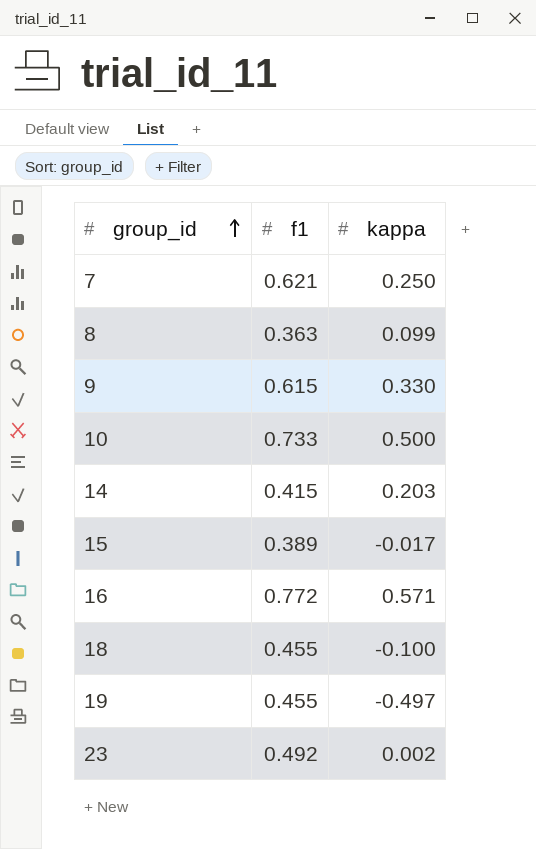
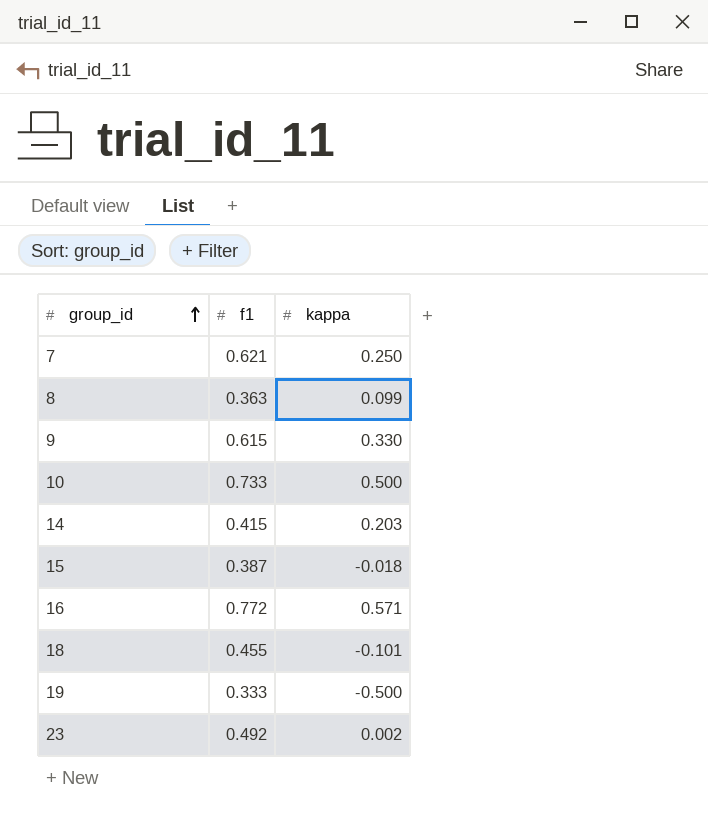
15 | f1: 0.389 -> 0.387
15 | kappa: -0.017 -> -0.018
18 | kappa: -0.100 -> -0.101
19 | f1: 0.455 -> 0.333
19 | kappa: -0.497 -> -0.500

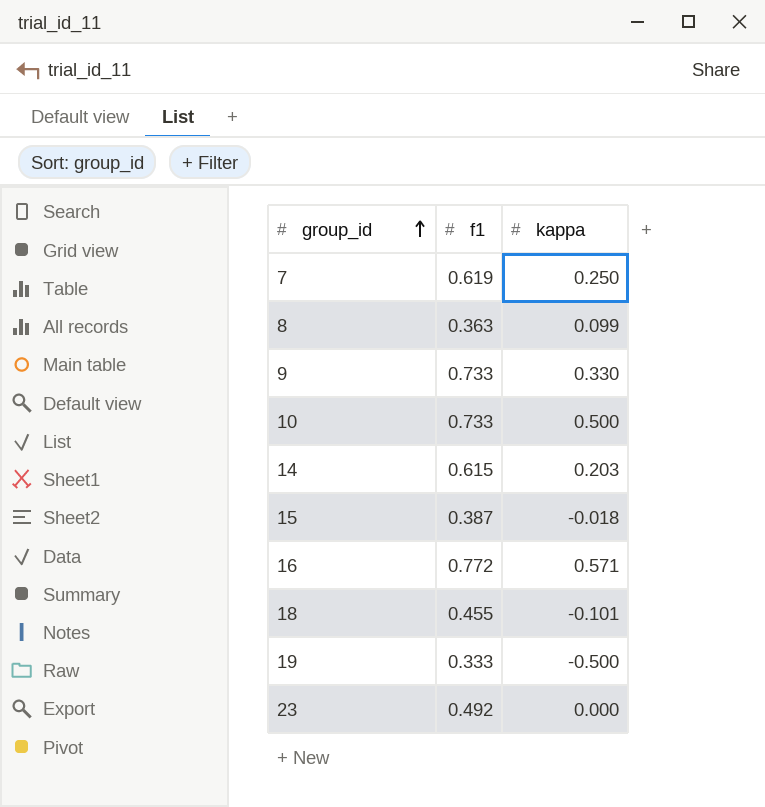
7 | f1: 0.621 -> 0.619
9 | f1: 0.615 -> 0.733
14 | f1: 0.415 -> 0.615
23 | kappa: 0.002 -> 0.000

